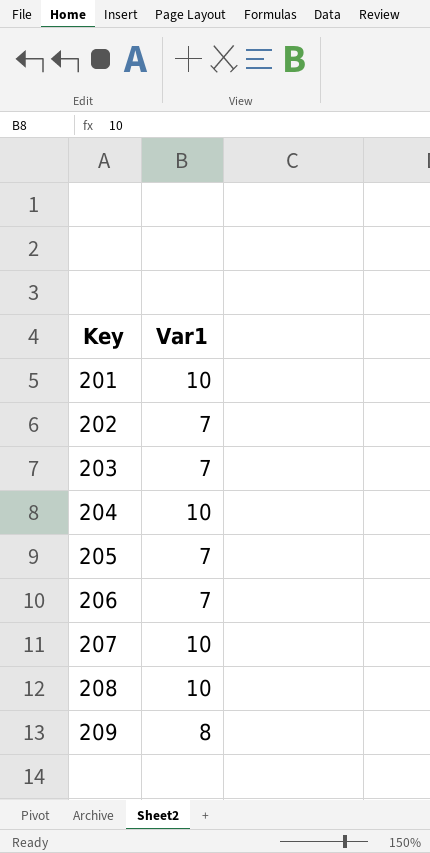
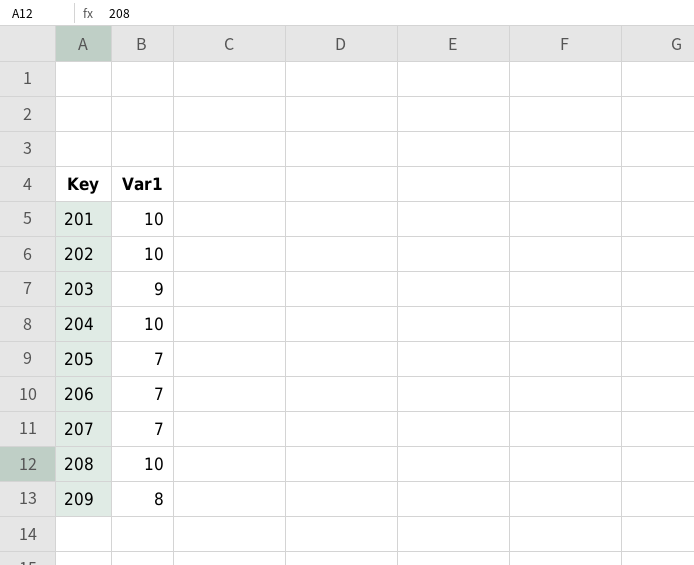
202 | Var1: 7 -> 10
203 | Var1: 7 -> 9
207 | Var1: 10 -> 7

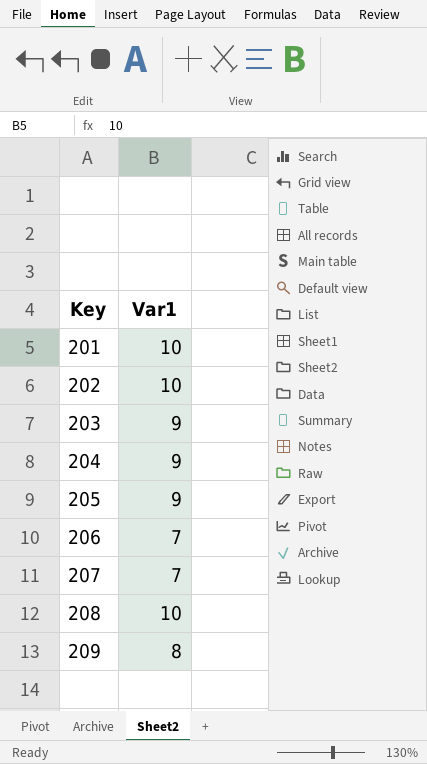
204 | Var1: 10 -> 9
205 | Var1: 7 -> 9

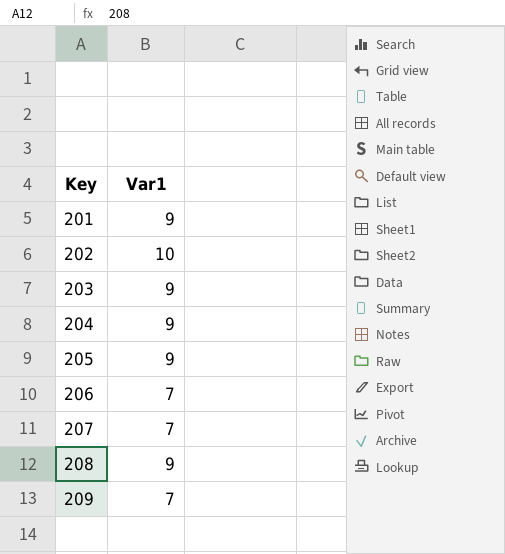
201 | Var1: 10 -> 9
208 | Var1: 10 -> 9
209 | Var1: 8 -> 7

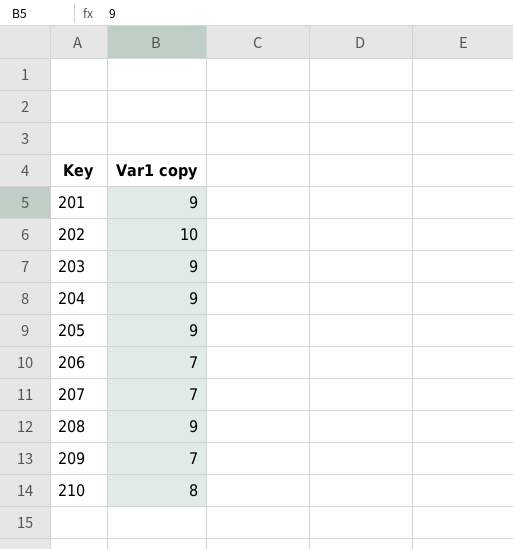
column name: Var1 -> Var1 copy
row 210: none -> 8

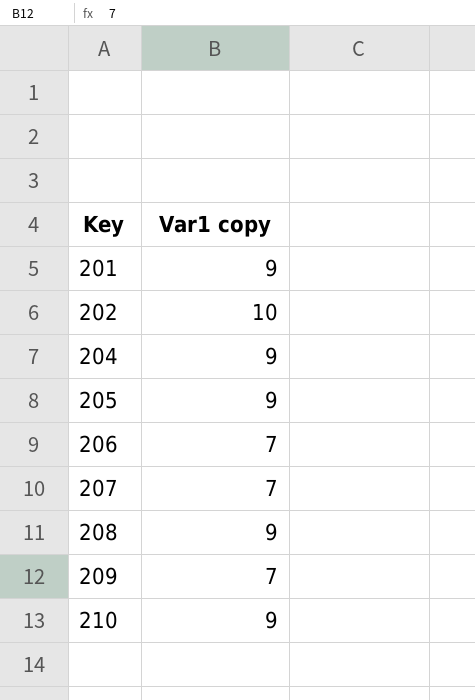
row 203: 9 -> none
210 | Var1 copy: 8 -> 9

